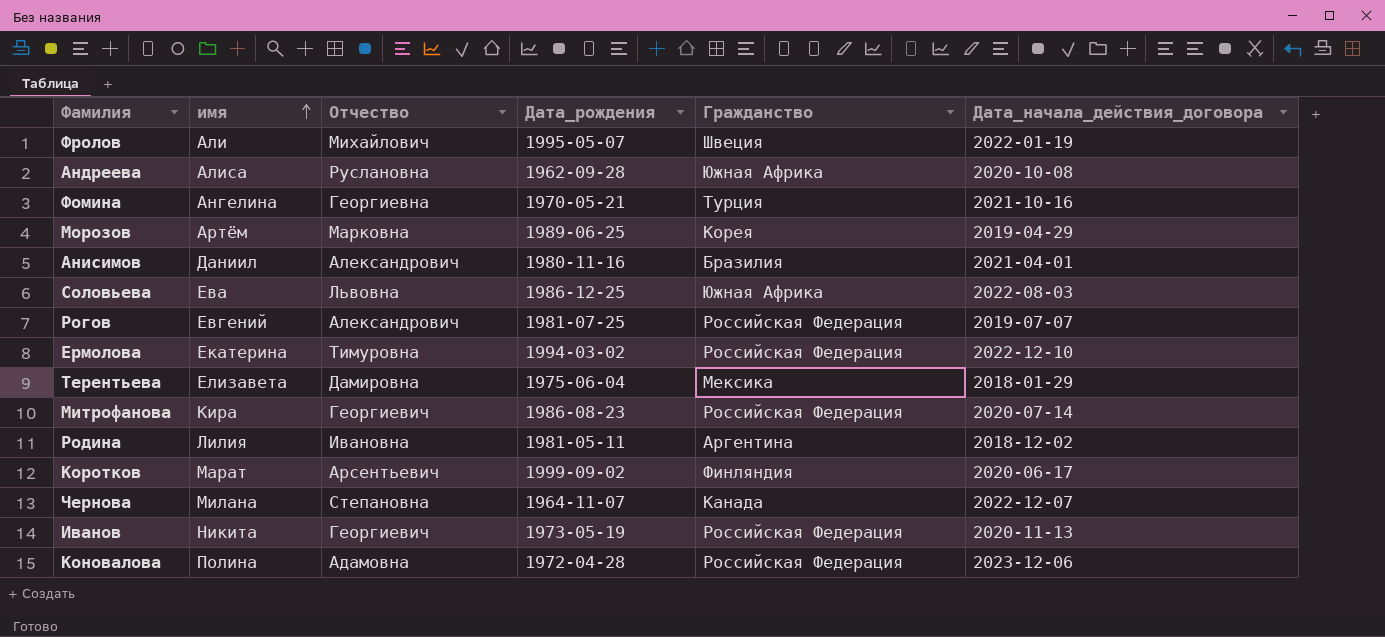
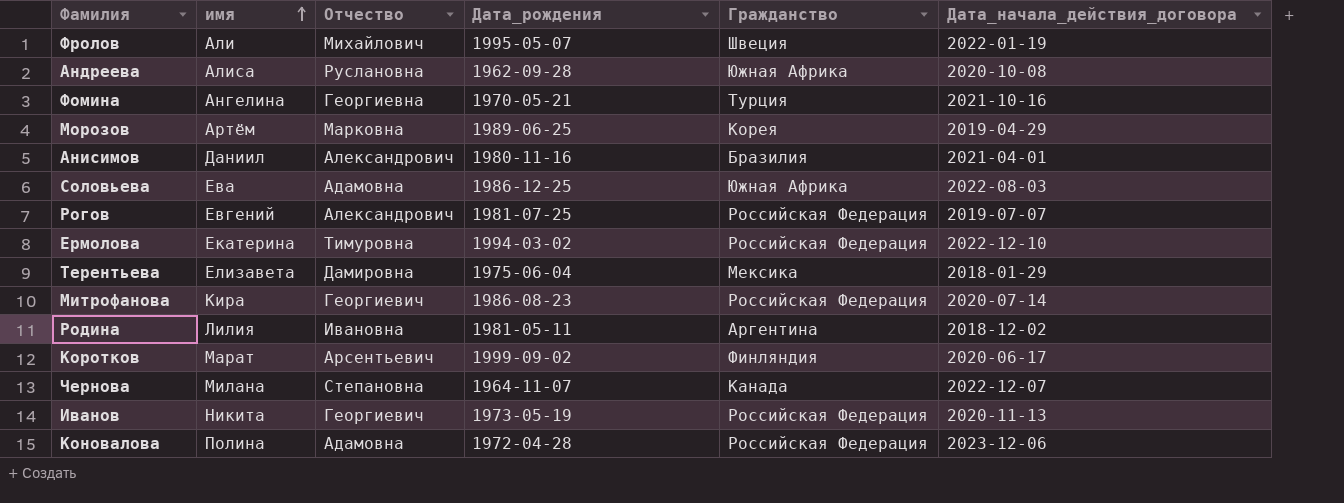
Соловьева | Отчество: Львовна -> Адамовна

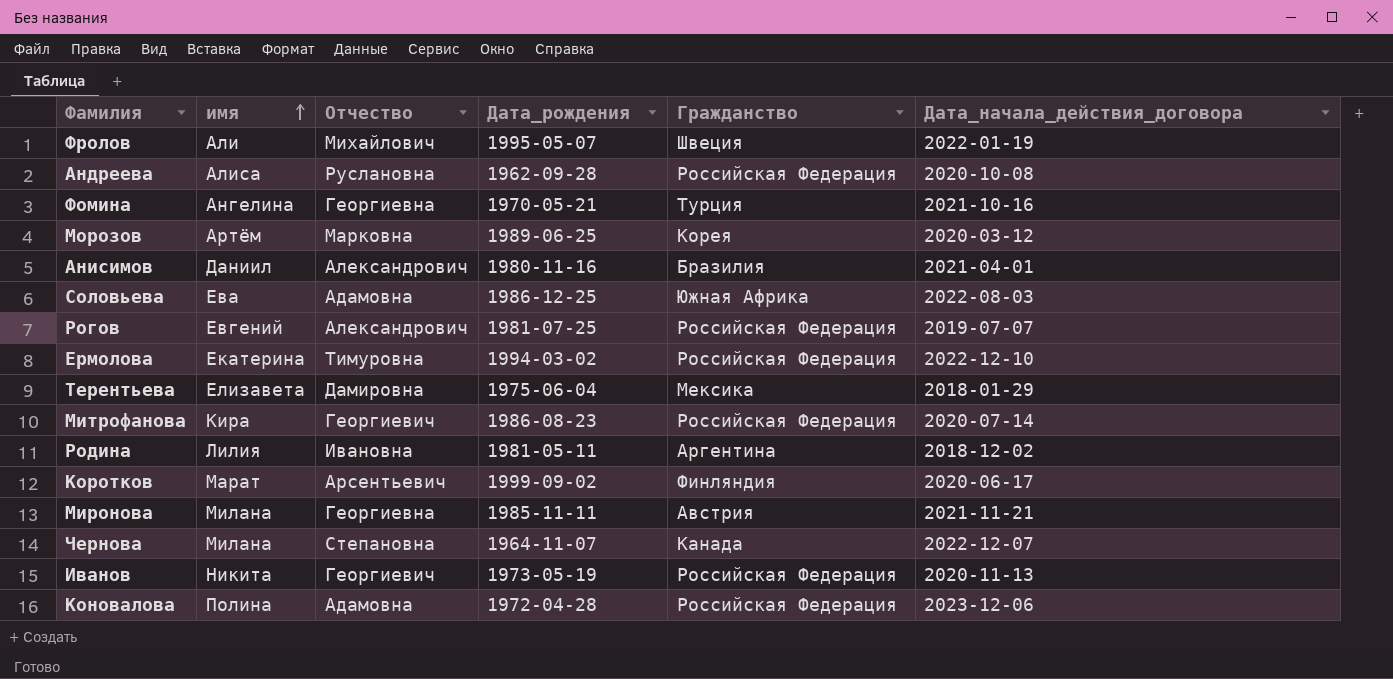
Андреева | Гражданство: Южная Африка -> Российская Федерация
Морозов | Дата_начала_действия_договора: 2019-04-29 -> 2020-03-12
row Миронова: none -> Милана | Георгиевна | 1985-11-11 | Австрия | 2021-11-21

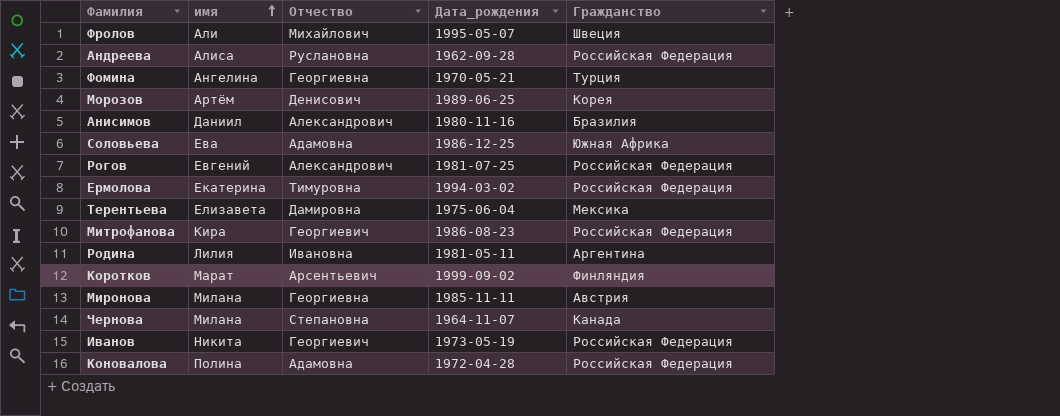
column Дата_начала_действия_договора | position: 6 -> none
Морозов | Отчество: Марковна -> Денисович

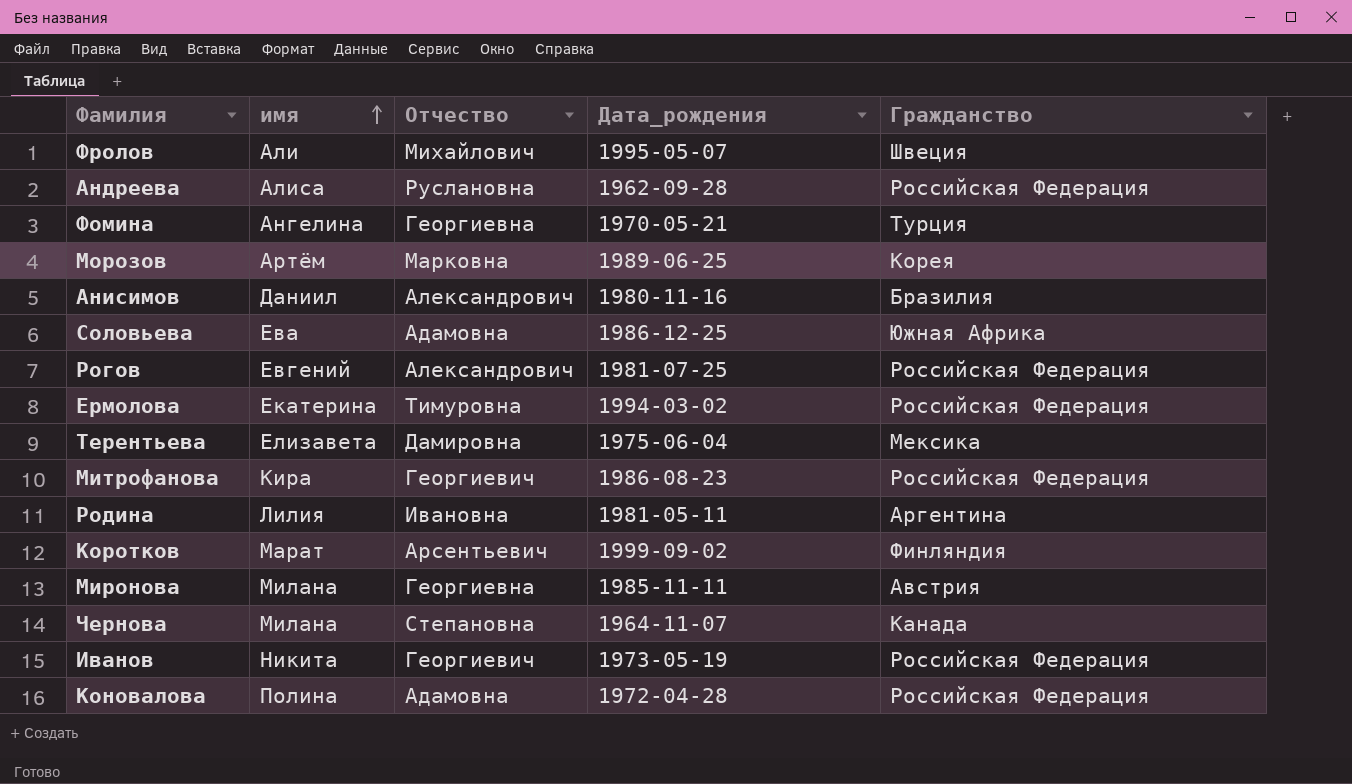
Морозов | Отчество: Денисович -> Марковна

